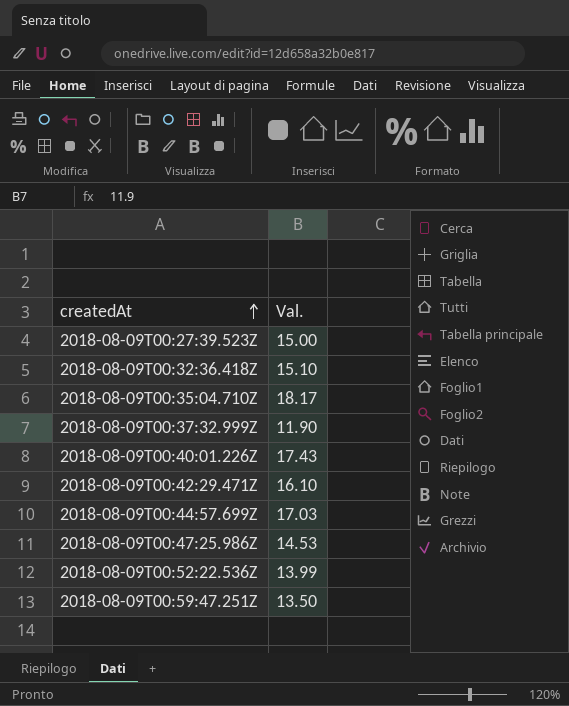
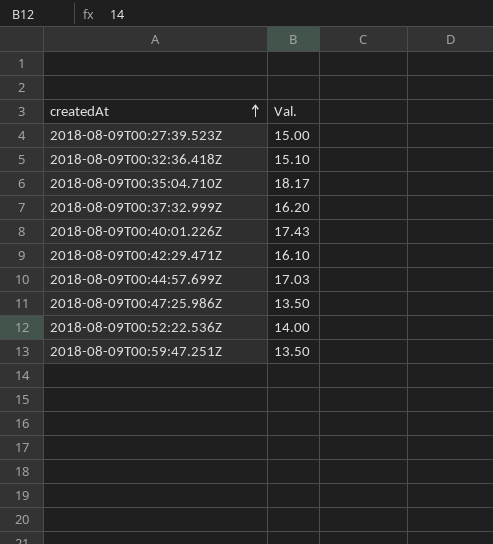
2018-08-09T00:37:32.999Z | Val.: 11.90 -> 16.20
2018-08-09T00:47:25.986Z | Val.: 14.53 -> 13.50
2018-08-09T00:52:22.536Z | Val.: 13.99 -> 14.00

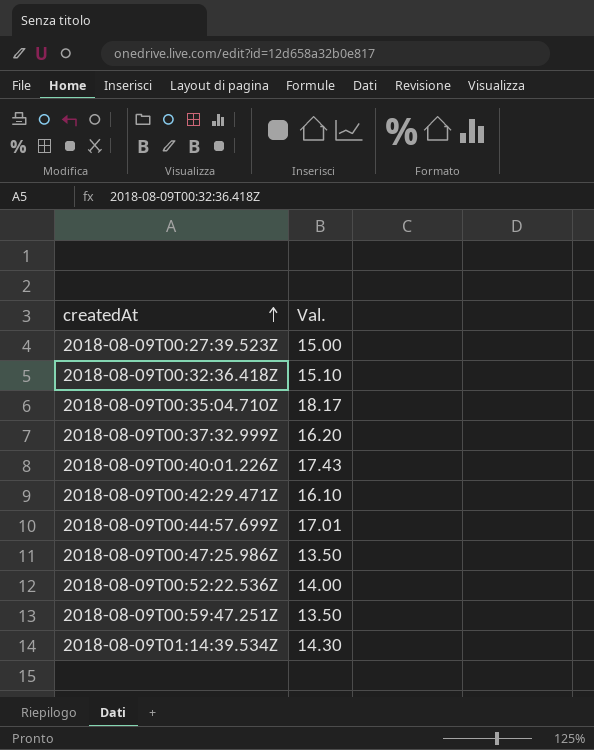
2018-08-09T00:44:57.699Z | Val.: 17.03 -> 17.01
row 2018-08-09T01:14:39.534Z: none -> 14.30

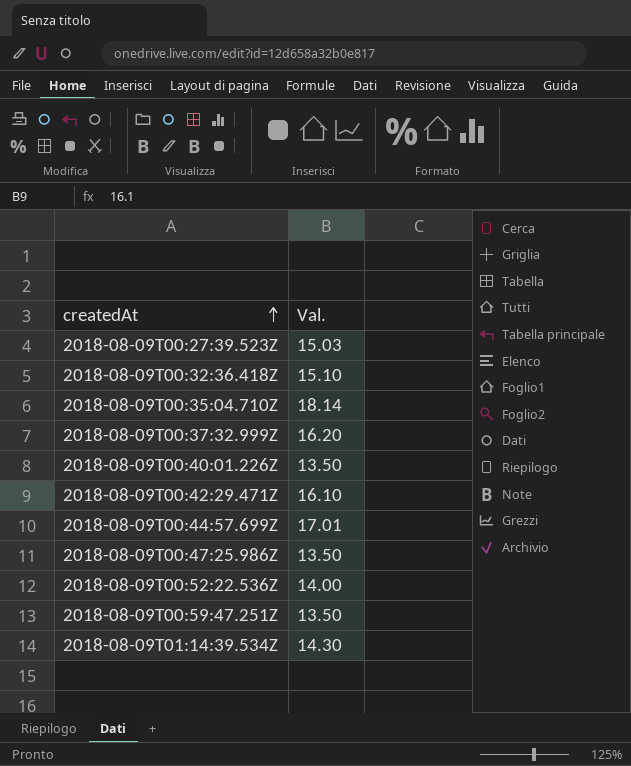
2018-08-09T00:27:39.523Z | Val.: 15.00 -> 15.03
2018-08-09T00:35:04.710Z | Val.: 18.17 -> 18.14
2018-08-09T00:40:01.226Z | Val.: 17.43 -> 13.50

